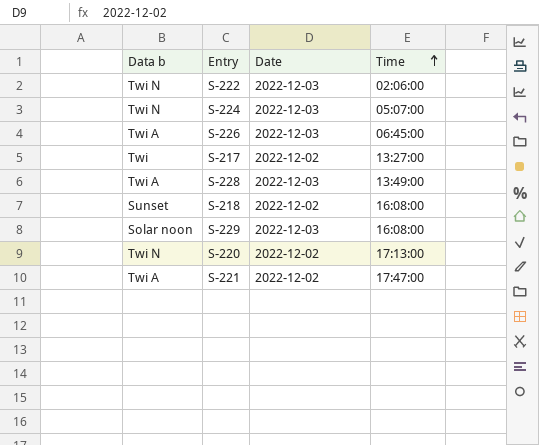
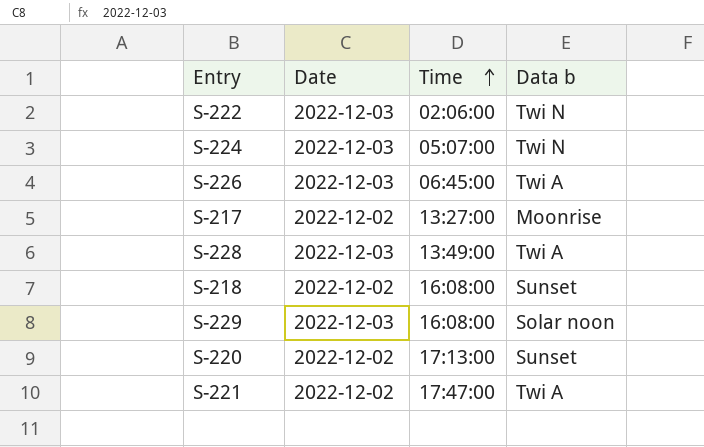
column Data b | position: 1 -> 4
S-217 | Data b: Twi -> Moonrise
S-220 | Data b: Twi N -> Sunset

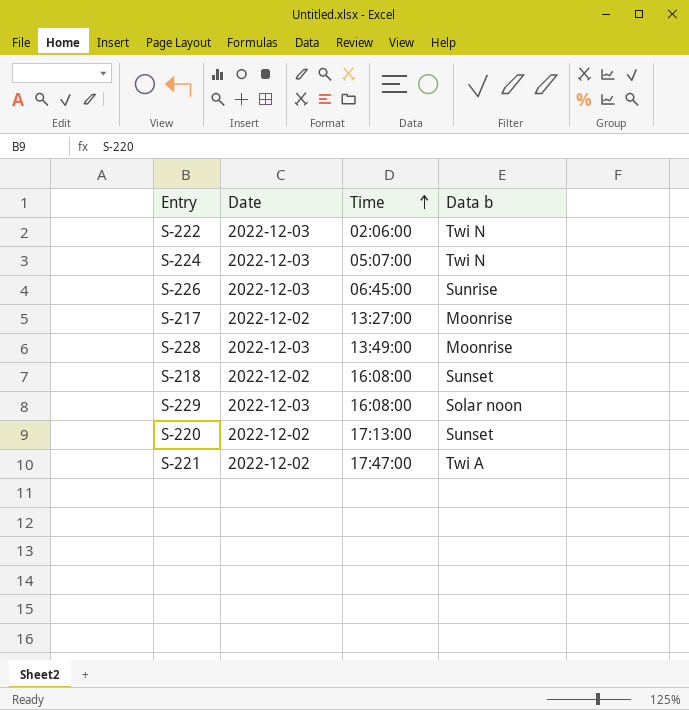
S-226 | Data b: Twi A -> Sunrise
S-228 | Data b: Twi A -> Moonrise

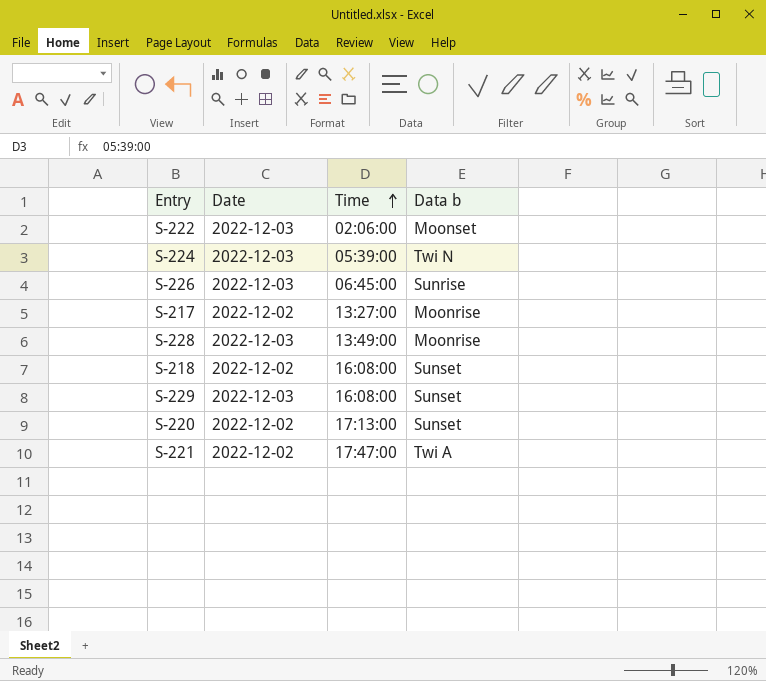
S-222 | Data b: Twi N -> Moonset
S-224 | Time: 05:07:00 -> 05:39:00
S-229 | Data b: Solar noon -> Sunset

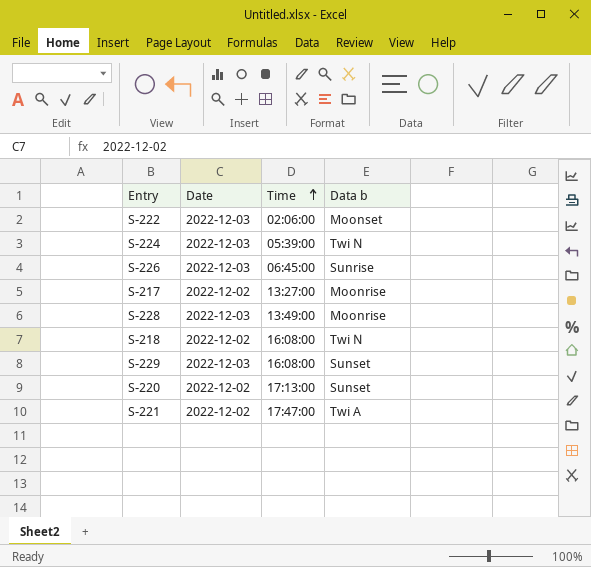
S-218 | Data b: Sunset -> Twi N

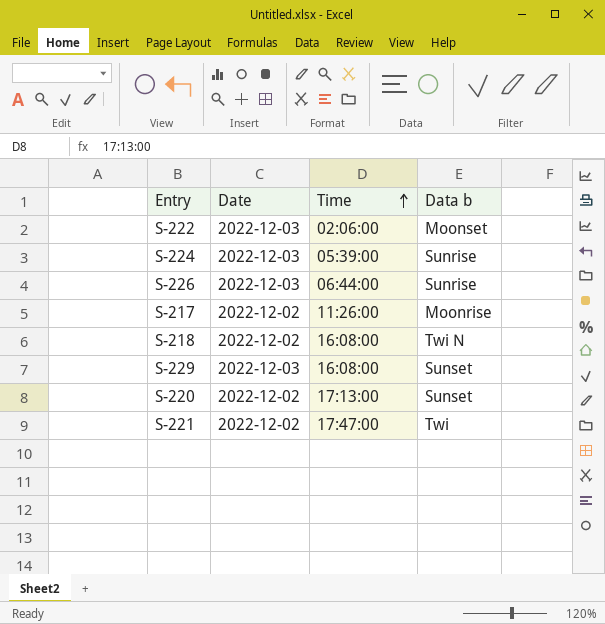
row S-228: 2022-12-03 | 13:49:00 | Moonrise -> none
S-224 | Data b: Twi N -> Sunrise
S-226 | Time: 06:45:00 -> 06:44:00
S-217 | Time: 13:27:00 -> 11:26:00
S-221 | Data b: Twi A -> Twi

